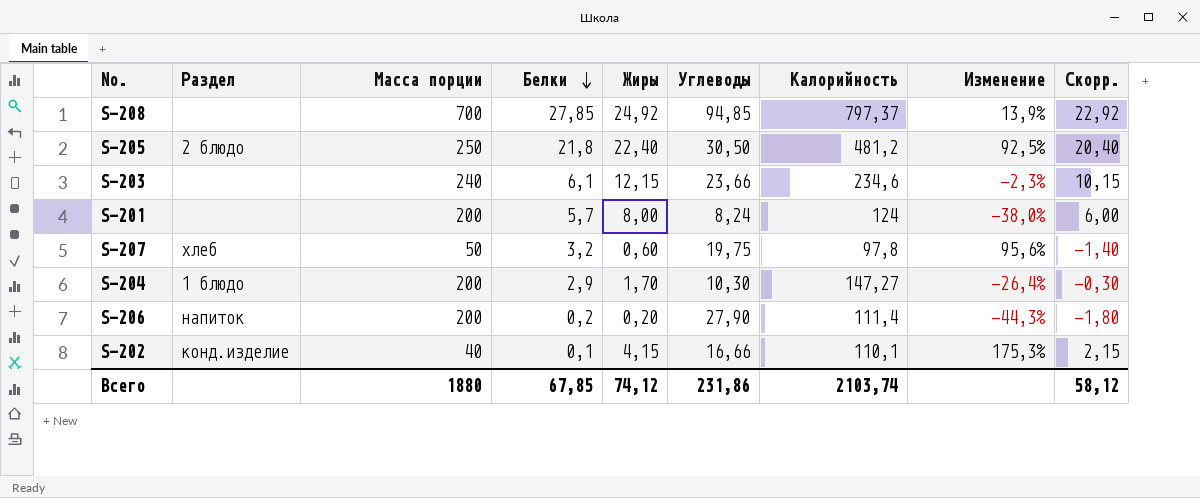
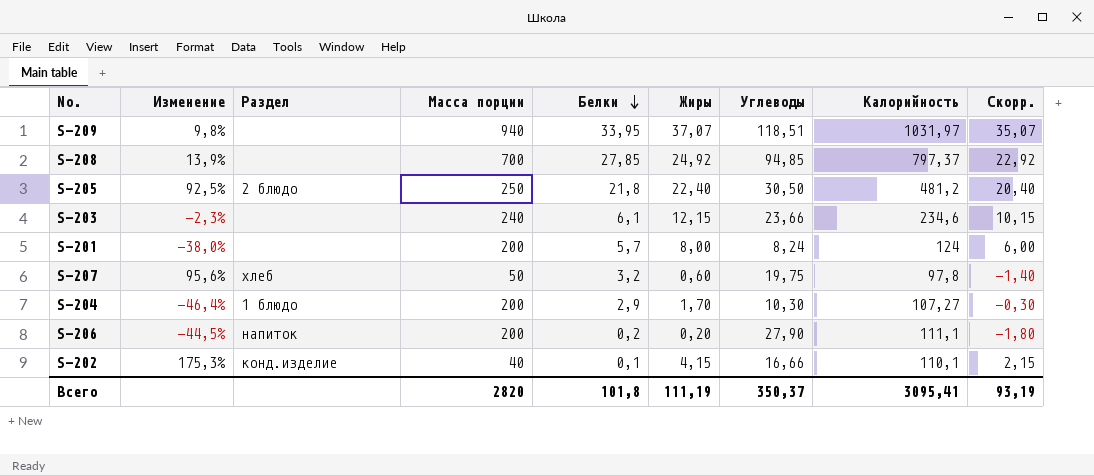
column Изменение | position: 8 -> 2
row S-209: none -> 9,8% | none | 940 | 33,95 | 37,07 | 118,51 | 1031,97 | 35,07
S-204 | Изменение: -26,4% -> -46,4%
S-204 | Калорийность: 147,27 -> 107,27
S-206 | Изменение: -44,3% -> -44,5%
S-206 | Калорийность: 111,4 -> 111,1
Всего | Масса порции: 1880 -> 2820
Всего | Белки: 67,85 -> 101,8
Всего | Жиры: 74,12 -> 111,19
Всего | Углеводы: 231,86 -> 350,37
Всего | Калорийность: 2103,74 -> 3095,41
Всего | Скорр.: 58,12 -> 93,19

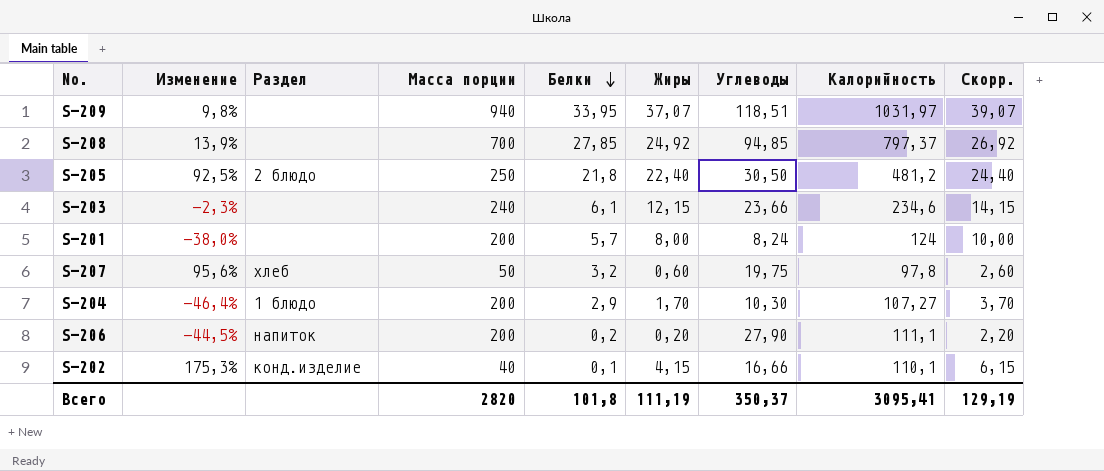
column Скорр. | formula: [Жиры] - 2 -> [Жиры] + 2
Всего | Скорр.: 93,19 -> 129,19

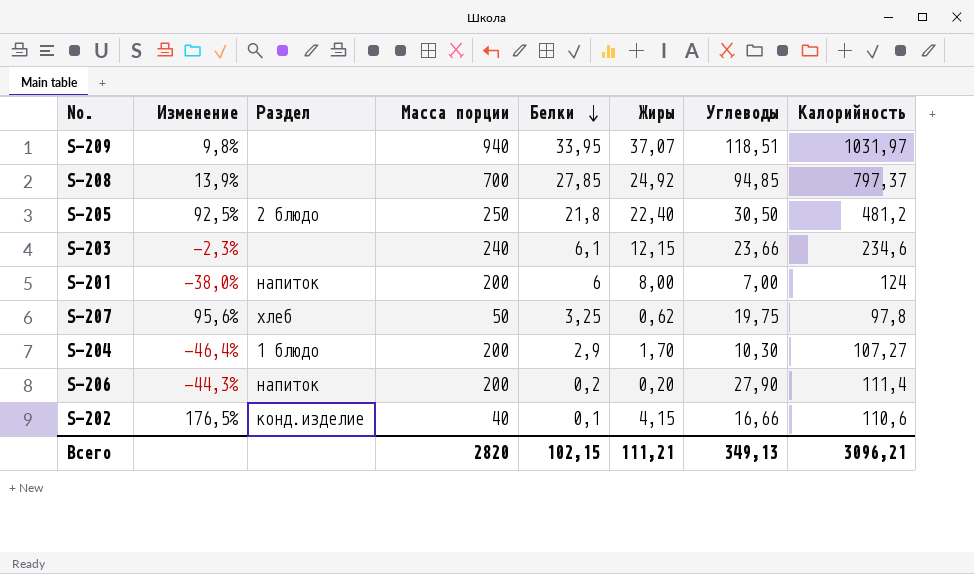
column Скорр. | formula: [Жиры] + 2 -> none
S-201 | Раздел: none -> напиток
S-201 | Белки: 5,7 -> 6
S-201 | Углеводы: 8,24 -> 7,00
S-207 | Белки: 3,2 -> 3,25
S-207 | Жиры: 0,60 -> 0,62
S-206 | Изменение: -44,5% -> -44,3%
S-206 | Калорийность: 111,1 -> 111,4
S-202 | Изменение: 175,3% -> 176,5%
S-202 | Калорийность: 110,1 -> 110,6
Всего | Белки: 101,8 -> 102,15
Всего | Жиры: 111,19 -> 111,21
Всего | Углеводы: 350,37 -> 349,13
Всего | Калорийность: 3095,41 -> 3096,21

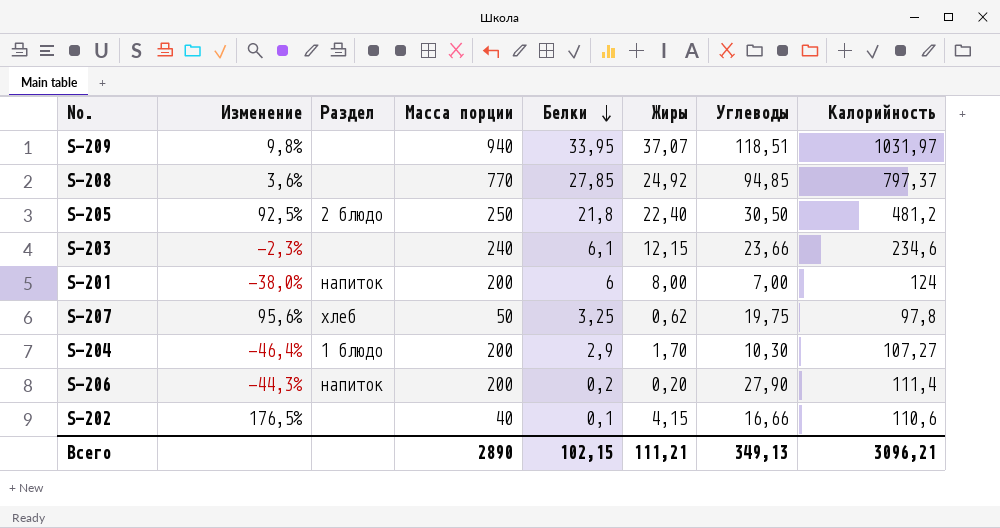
S-208 | Изменение: 13,9% -> 3,6%
S-208 | Масса порции: 700 -> 770
S-202 | Раздел: конд.изделие -> none
Всего | Масса порции: 2820 -> 2890

